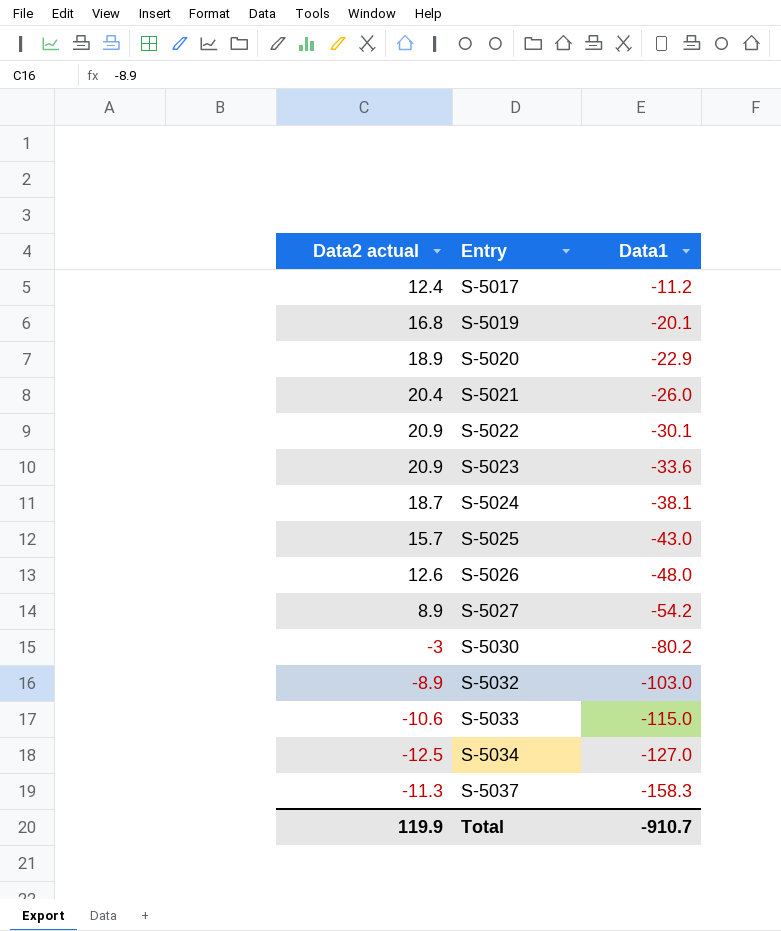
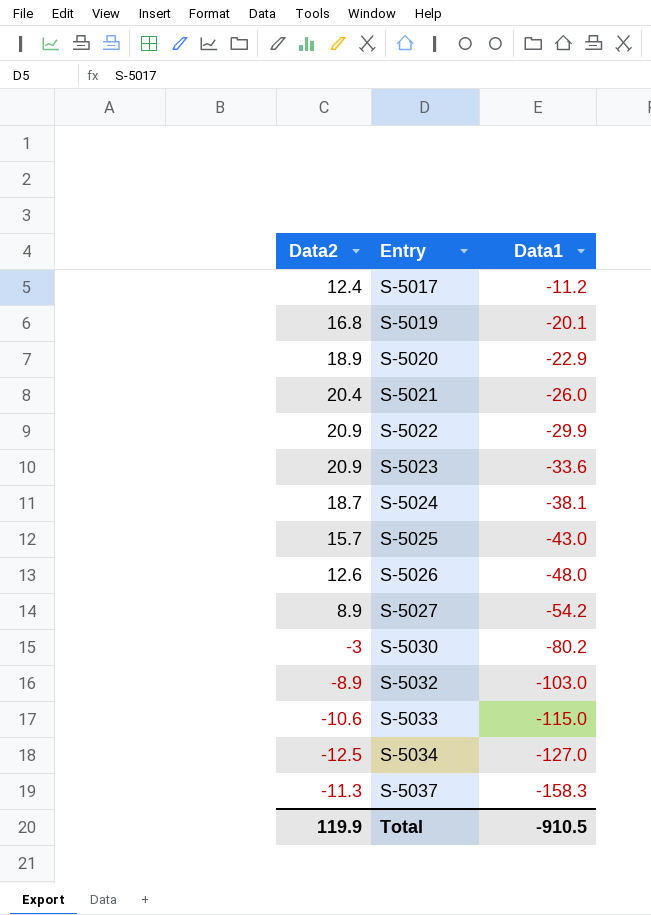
column name: Data2 actual -> Data2
S-5022 | Data1: -30.1 -> -29.9
Total | Data1: -910.7 -> -910.5

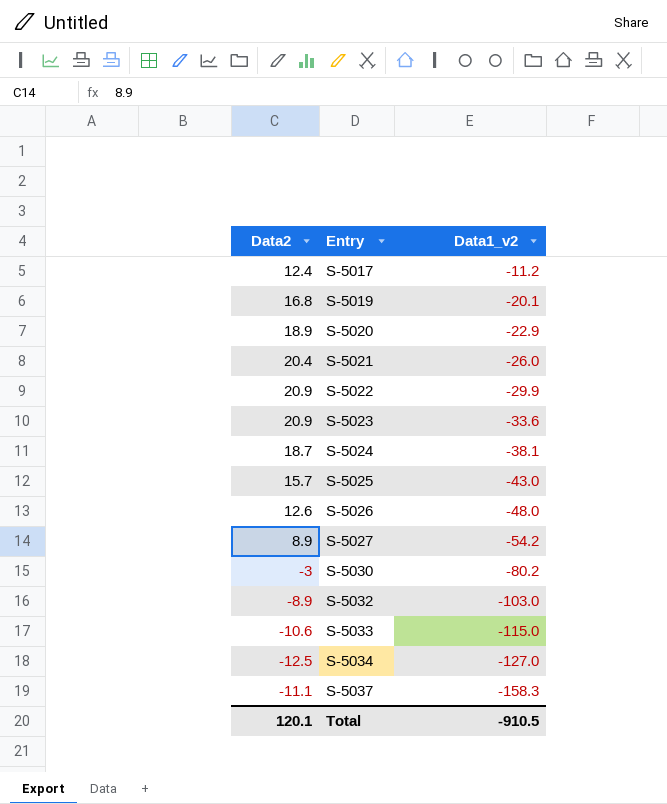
column name: Data1 -> Data1_v2
S-5037 | Data2: -11.3 -> -11.1
Total | Data2: 119.9 -> 120.1

